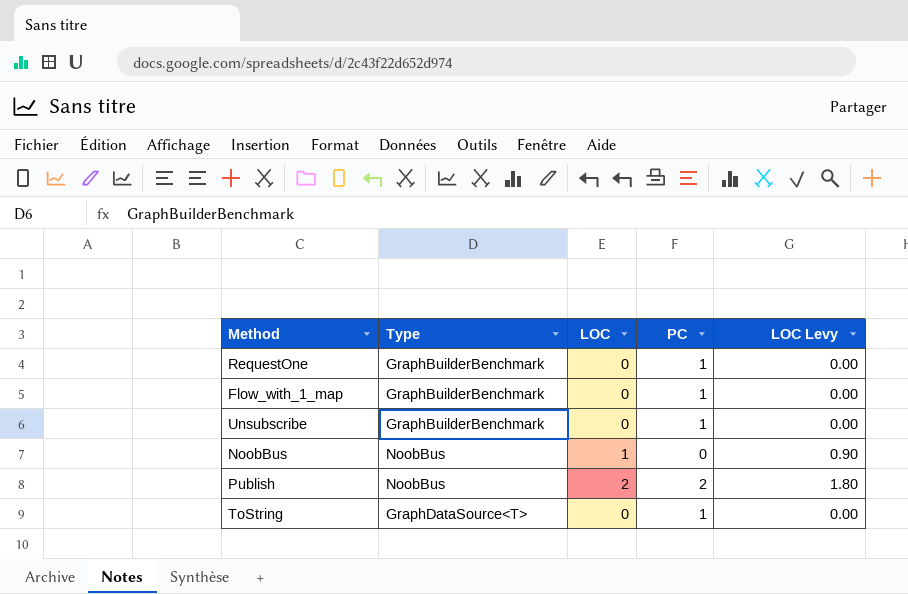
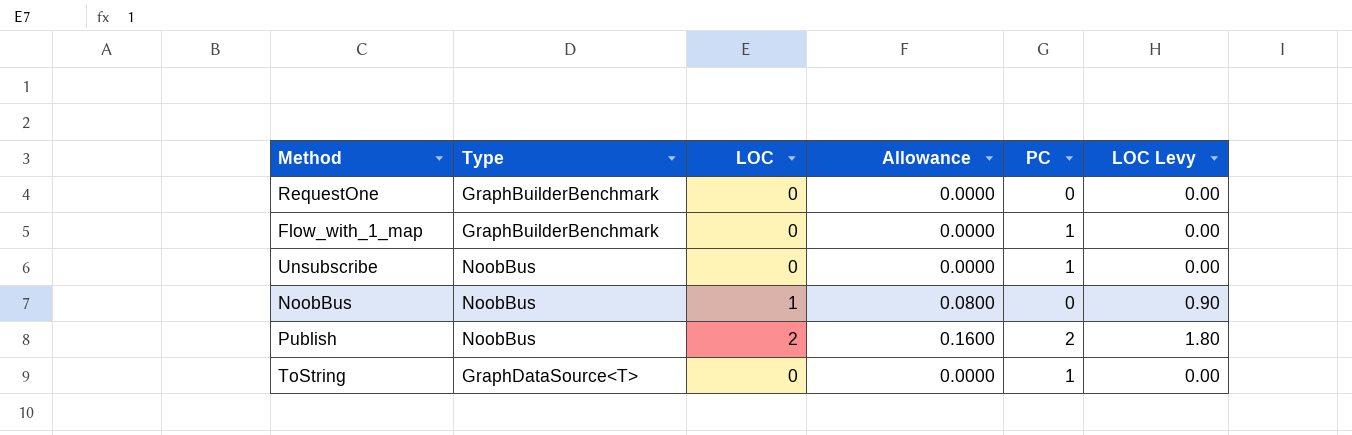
column Allowance | formula: none -> [LOC] * 0.08
RequestOne | PC: 1 -> 0
Unsubscribe | Type: GraphBuilderBenchmark -> NoobBus

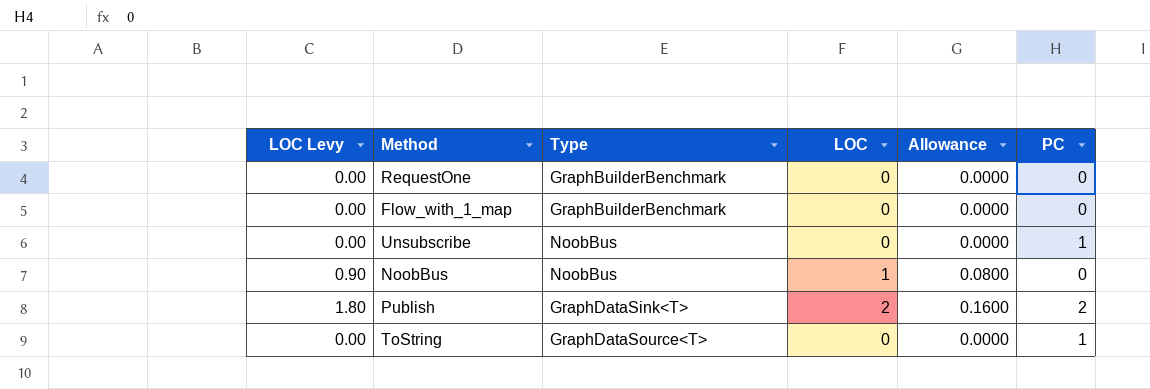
column LOC Levy | position: 6 -> 1
Flow_with_1_map | PC: 1 -> 0
Publish | Type: NoobBus -> GraphDataSink<T>

